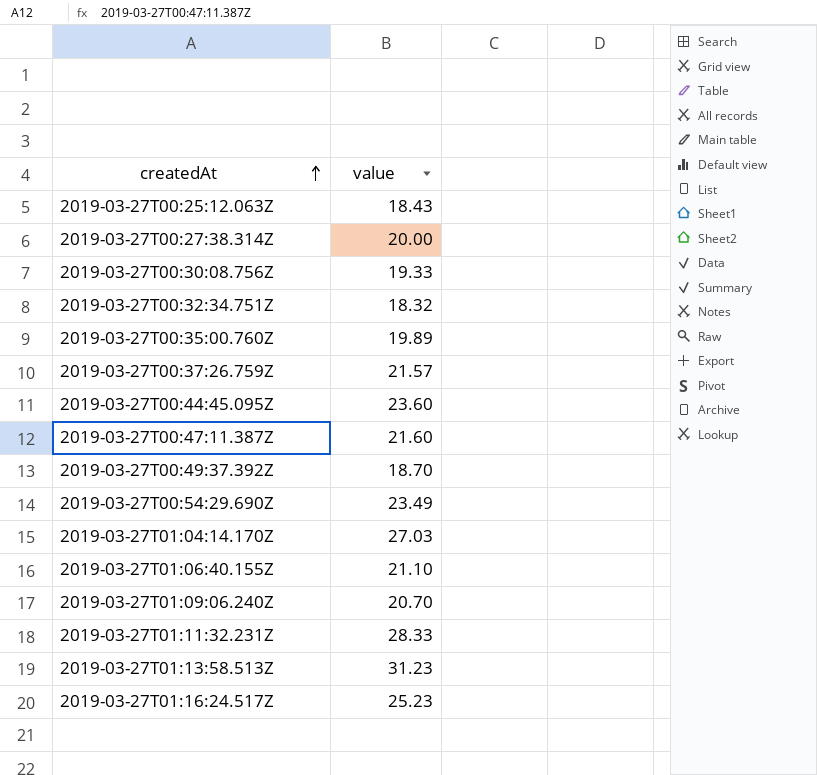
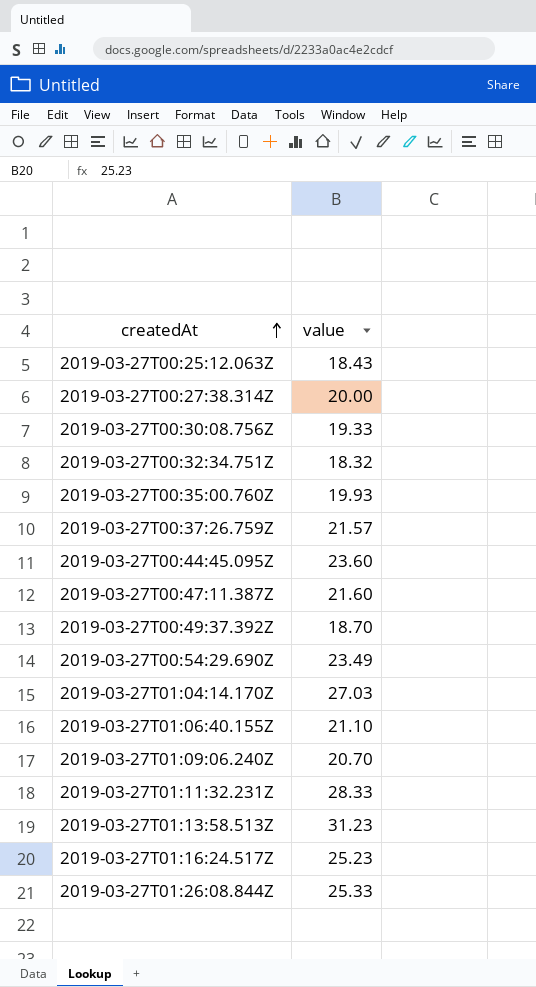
2019-03-27T00:35:00.760Z | value: 19.89 -> 19.93
row 2019-03-27T01:26:08.844Z: none -> 25.33

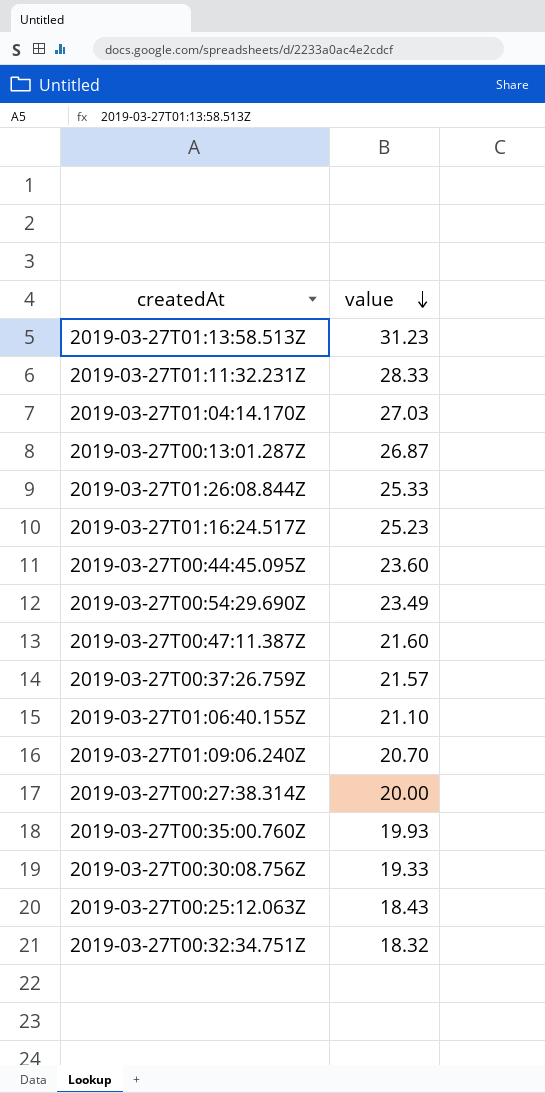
row order: createdAt ascending -> value descending
row 2019-03-27T00:49:37.392Z: 18.70 -> none
row 2019-03-27T00:13:01.287Z: none -> 26.87

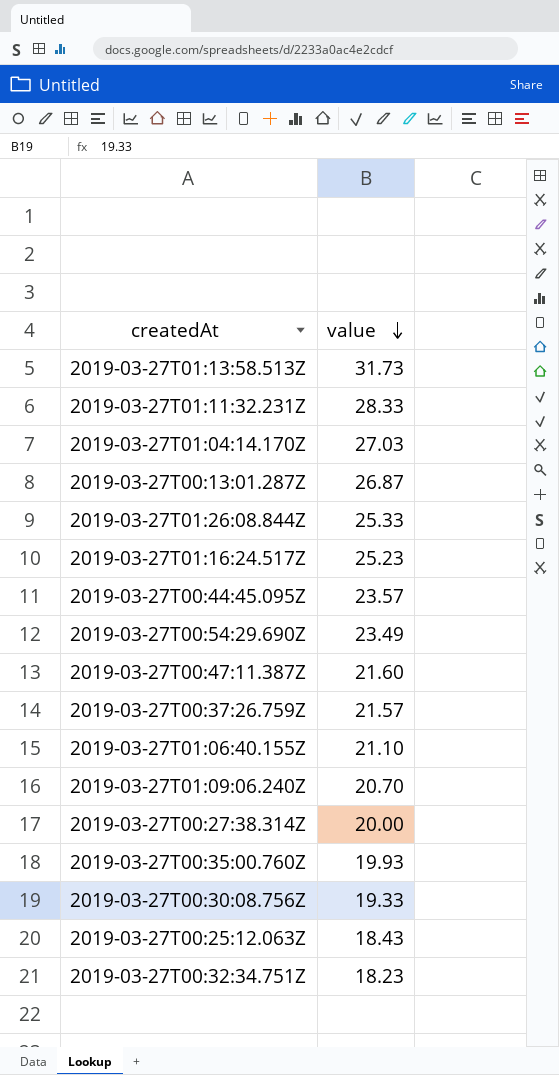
2019-03-27T01:13:58.513Z | value: 31.23 -> 31.73
2019-03-27T00:44:45.095Z | value: 23.60 -> 23.57
2019-03-27T00:32:34.751Z | value: 18.32 -> 18.23

